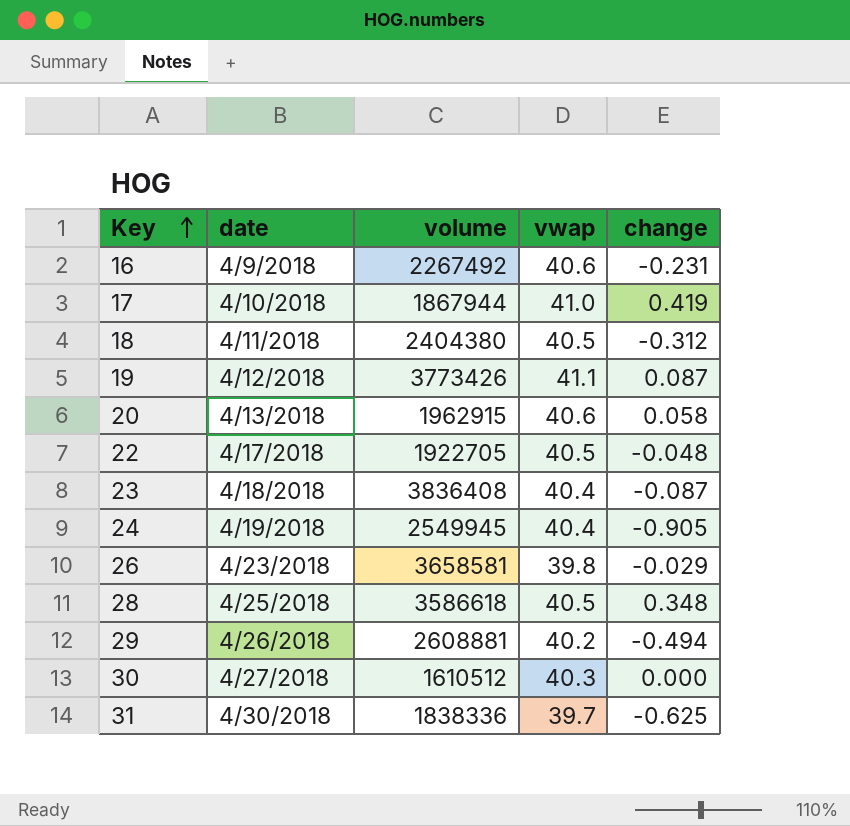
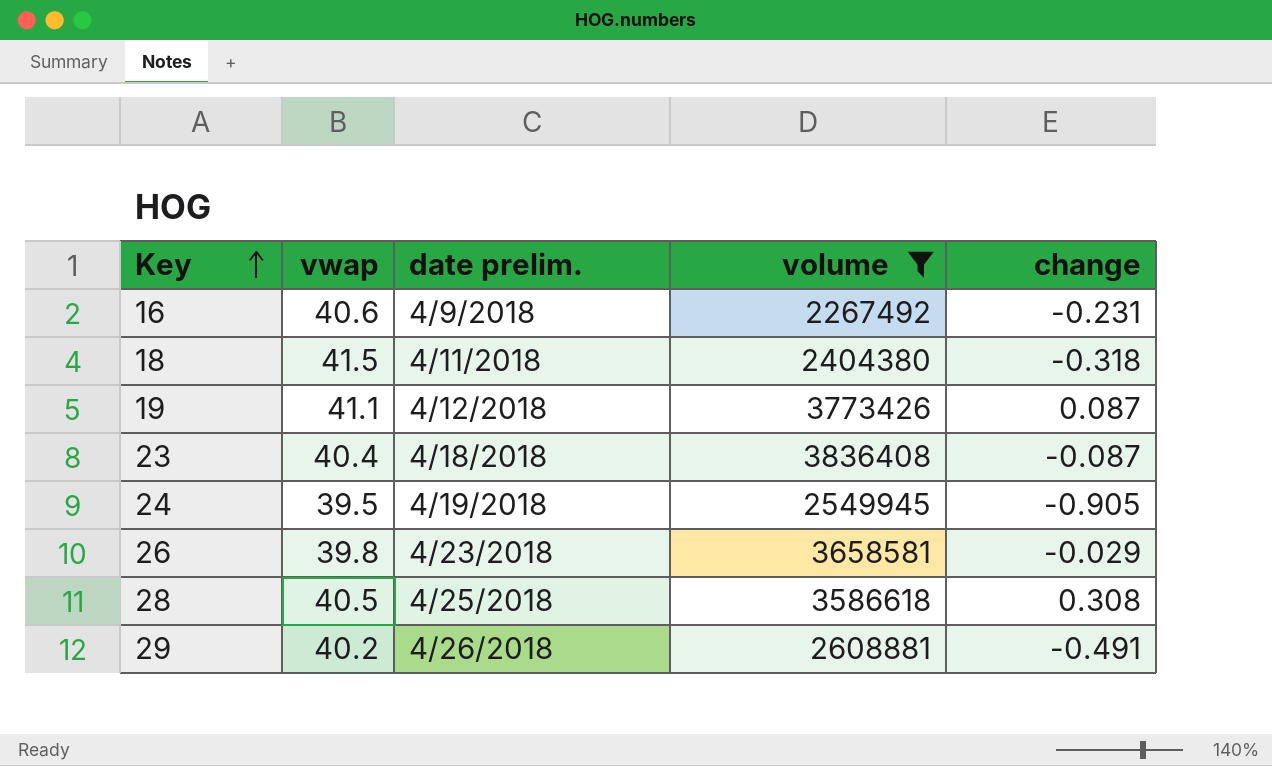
filter: none -> volume >= 2267492
column vwap | position: 4 -> 2
column name: date -> date prelim.
18 | vwap: 40.5 -> 41.5
18 | change: -0.312 -> -0.318
24 | vwap: 40.4 -> 39.5
28 | change: 0.348 -> 0.308
29 | change: -0.494 -> -0.491

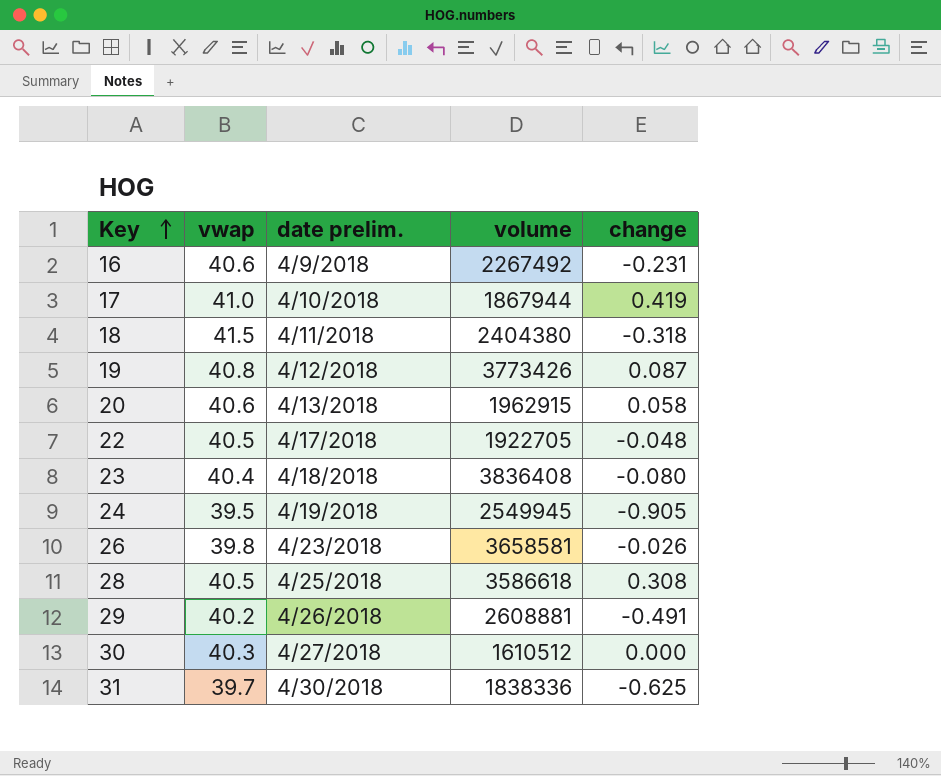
filter: volume >= 2267492 -> none
19 | vwap: 41.1 -> 40.8
23 | change: -0.087 -> -0.080
26 | change: -0.029 -> -0.026

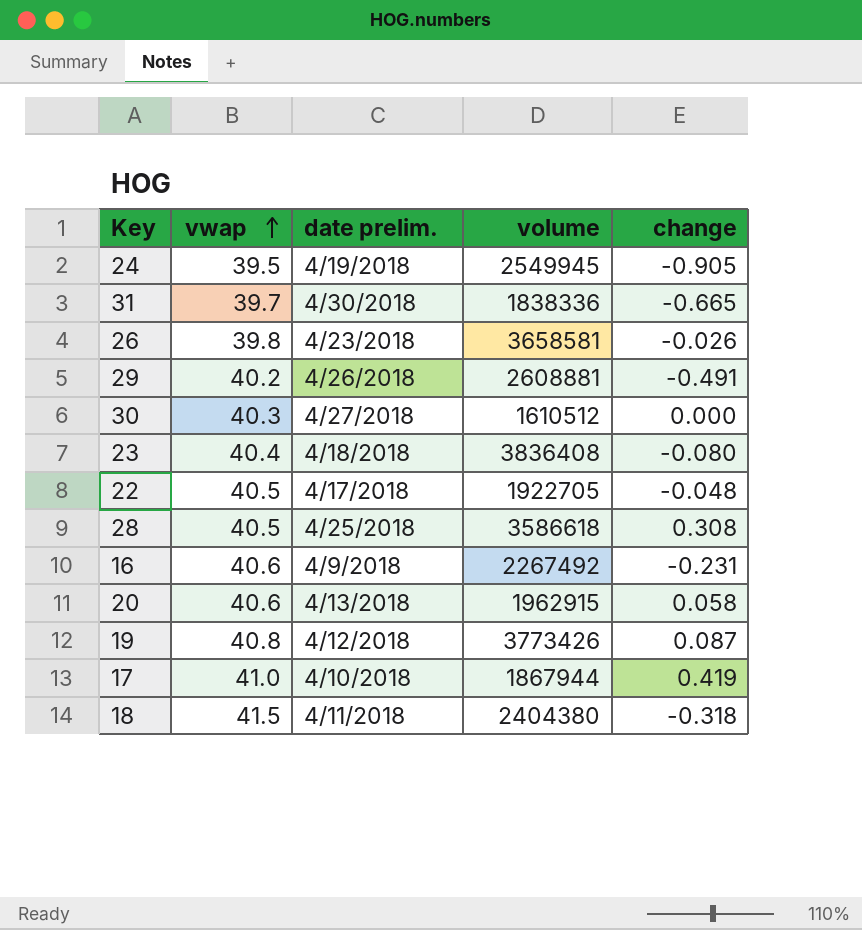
row order: Key ascending -> vwap ascending
31 | change: -0.625 -> -0.665

